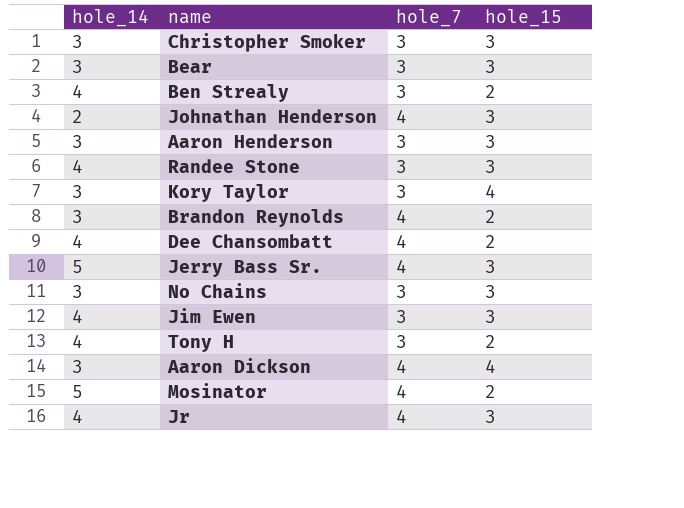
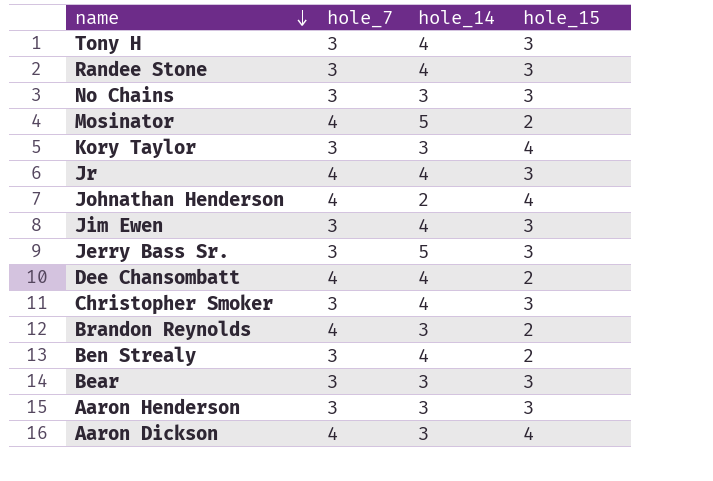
row order: none -> name descending
column hole_14 | position: 1 -> 3
Tony H | hole_15: 2 -> 3
Johnathan Henderson | hole_15: 3 -> 4
Jerry Bass Sr. | hole_7: 4 -> 3
Christopher Smoker | hole_14: 3 -> 4

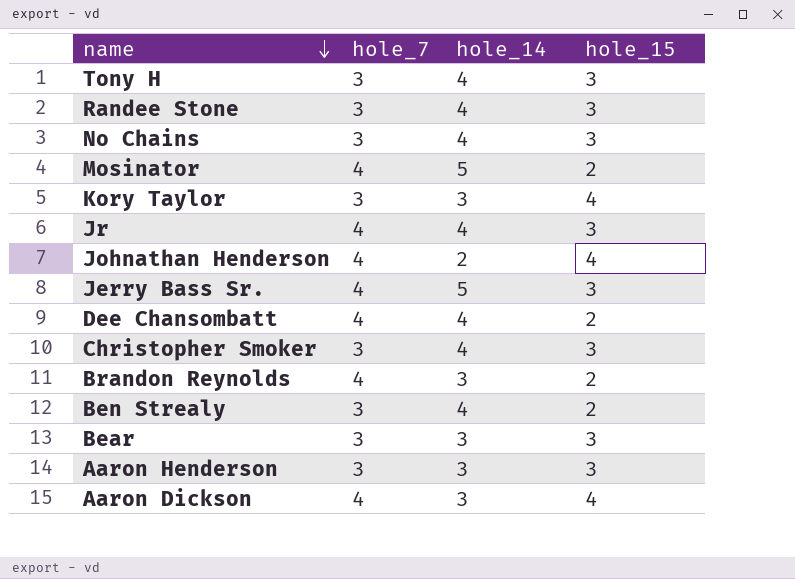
row Jim Ewen: 3 | 4 | 3 -> none
No Chains | hole_14: 3 -> 4
Jerry Bass Sr. | hole_7: 3 -> 4

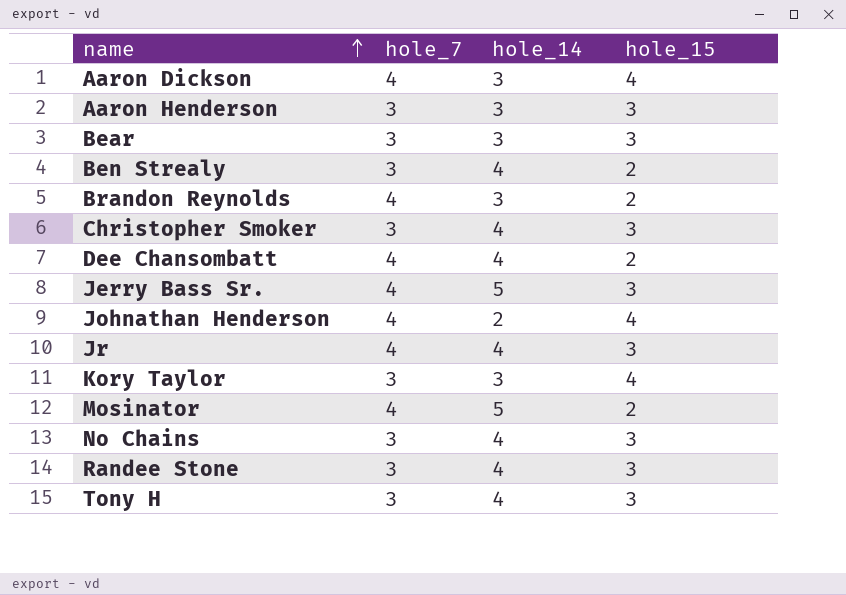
row order: name descending -> name ascending

